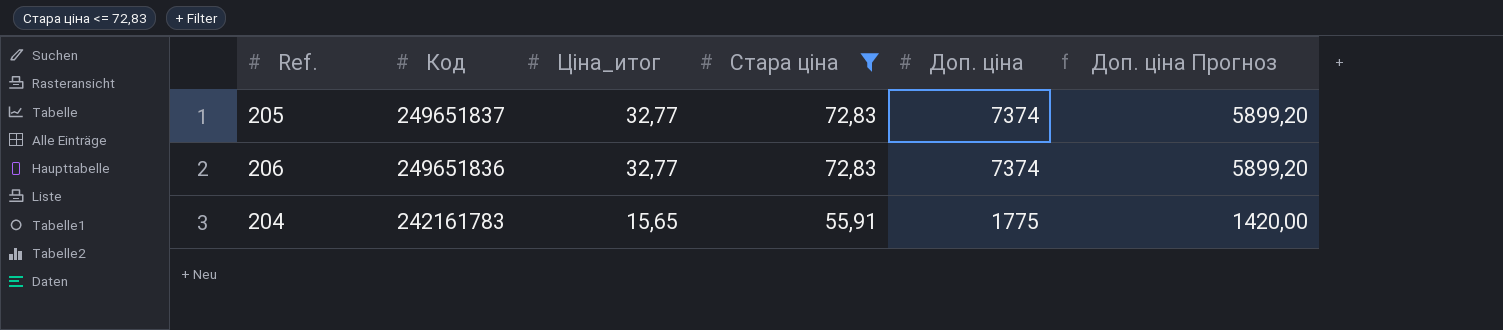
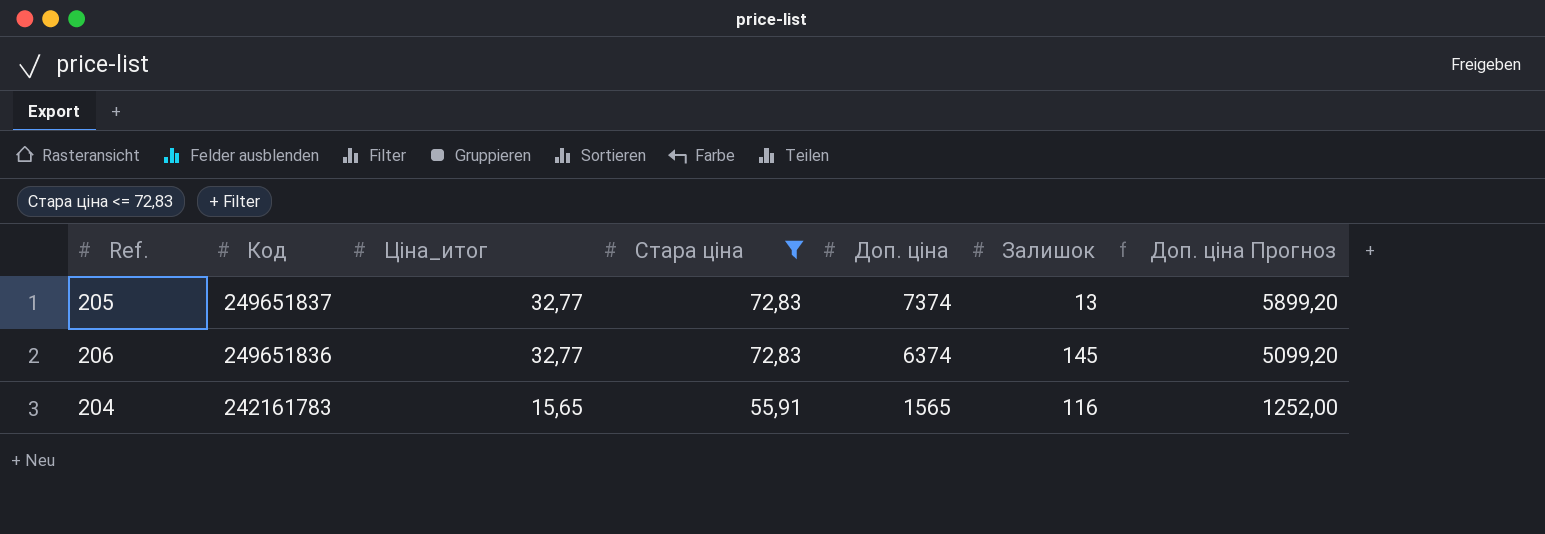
column Залишок | position: none -> 6
206 | Доп. ціна: 7374 -> 6374
206 | Доп. ціна Прогноз: 5899,20 -> 5099,20
204 | Доп. ціна: 1775 -> 1565
204 | Доп. ціна Прогноз: 1420,00 -> 1252,00

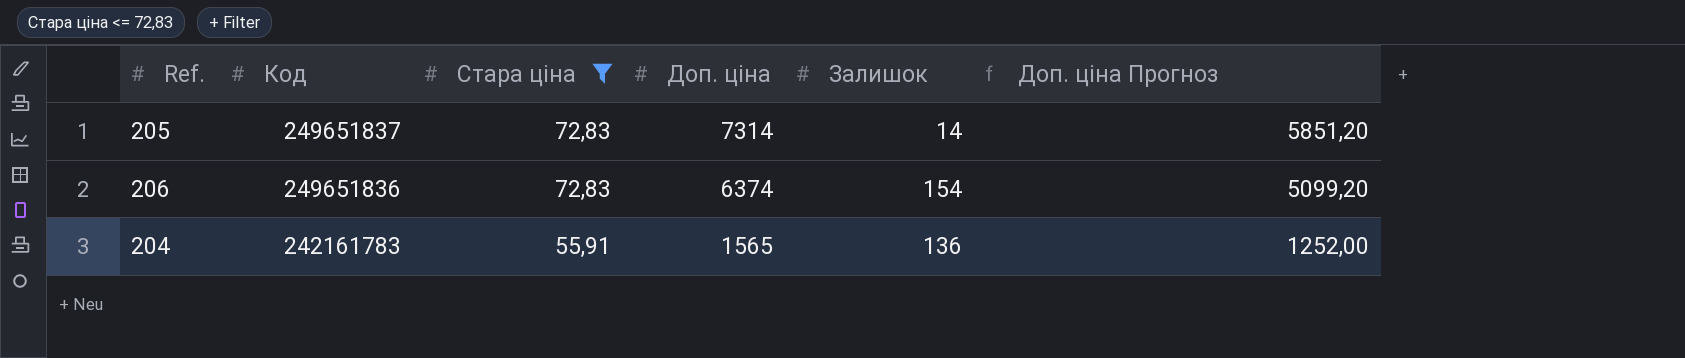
column Ціна_итог | position: 3 -> none
205 | Доп. ціна: 7374 -> 7314
205 | Залишок: 13 -> 14
205 | Доп. ціна Прогноз: 5899,20 -> 5851,20
206 | Залишок: 145 -> 154
204 | Залишок: 116 -> 136

